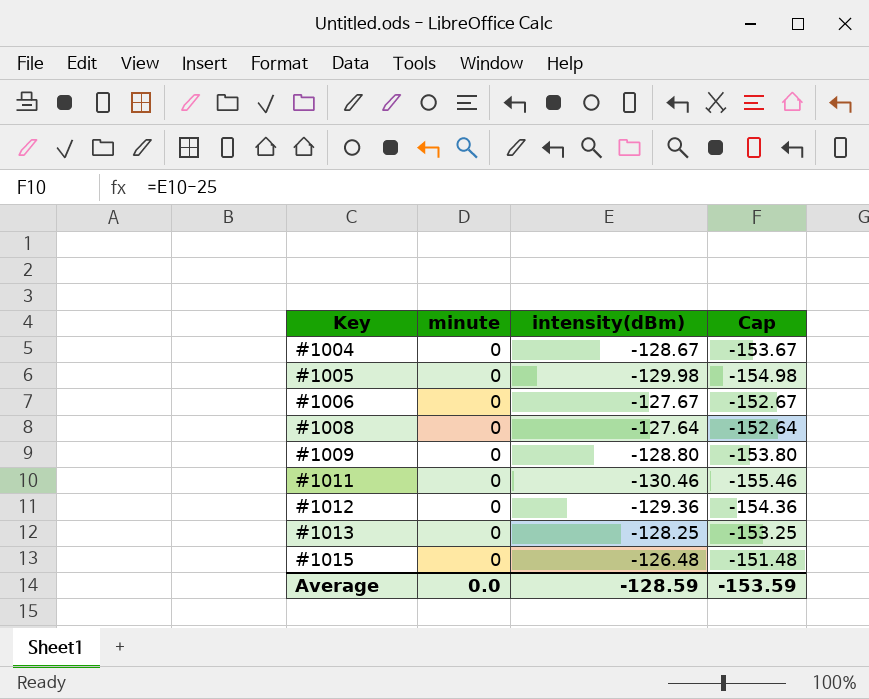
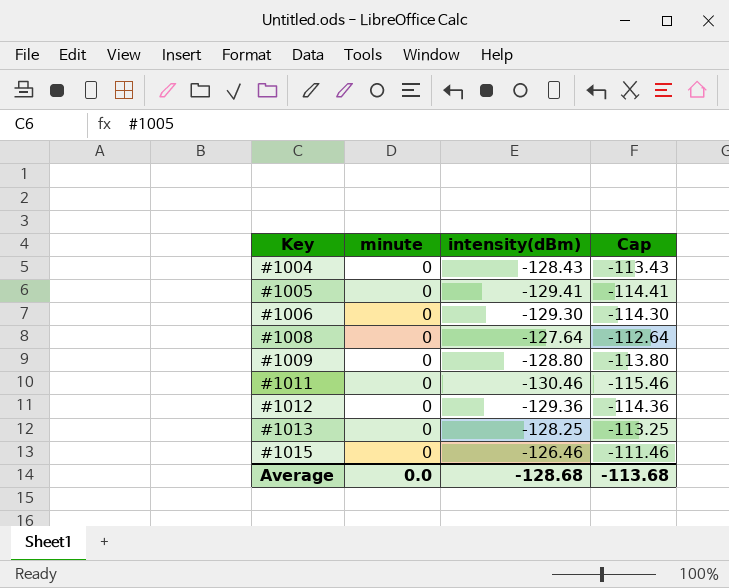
column Cap | formula: [intensity(dBm)] - 25 -> [intensity(dBm)] + 15
#1004 | intensity(dBm): -128.67 -> -128.43
#1005 | intensity(dBm): -129.98 -> -129.41
#1006 | intensity(dBm): -127.67 -> -129.30
#1015 | intensity(dBm): -126.48 -> -126.46
Average | intensity(dBm): -128.59 -> -128.68
Average | Cap: -153.59 -> -113.68

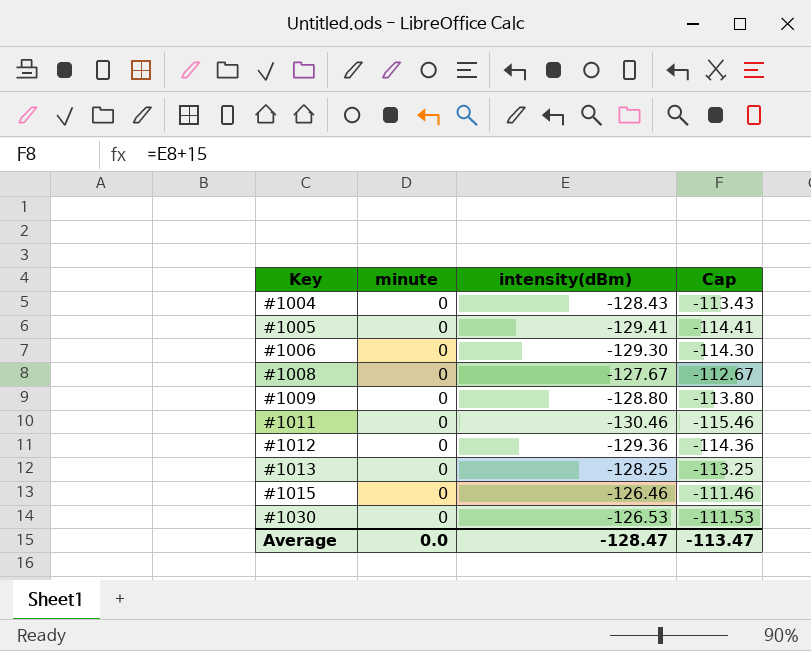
#1008 | intensity(dBm): -127.64 -> -127.67
#1008 | Cap: -112.64 -> -112.67
row #1030: none -> 0 | -126.53 | -111.53
Average | intensity(dBm): -128.68 -> -128.47
Average | Cap: -113.68 -> -113.47

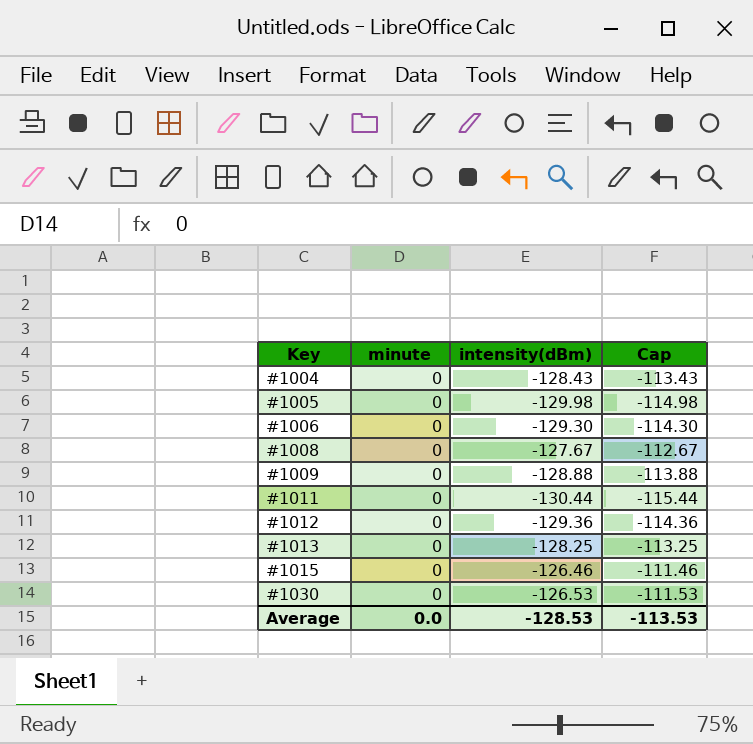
#1005 | intensity(dBm): -129.41 -> -129.98
#1005 | Cap: -114.41 -> -114.98
#1009 | intensity(dBm): -128.80 -> -128.88
#1009 | Cap: -113.80 -> -113.88
#1011 | intensity(dBm): -130.46 -> -130.44
#1011 | Cap: -115.46 -> -115.44
Average | intensity(dBm): -128.47 -> -128.53
Average | Cap: -113.47 -> -113.53

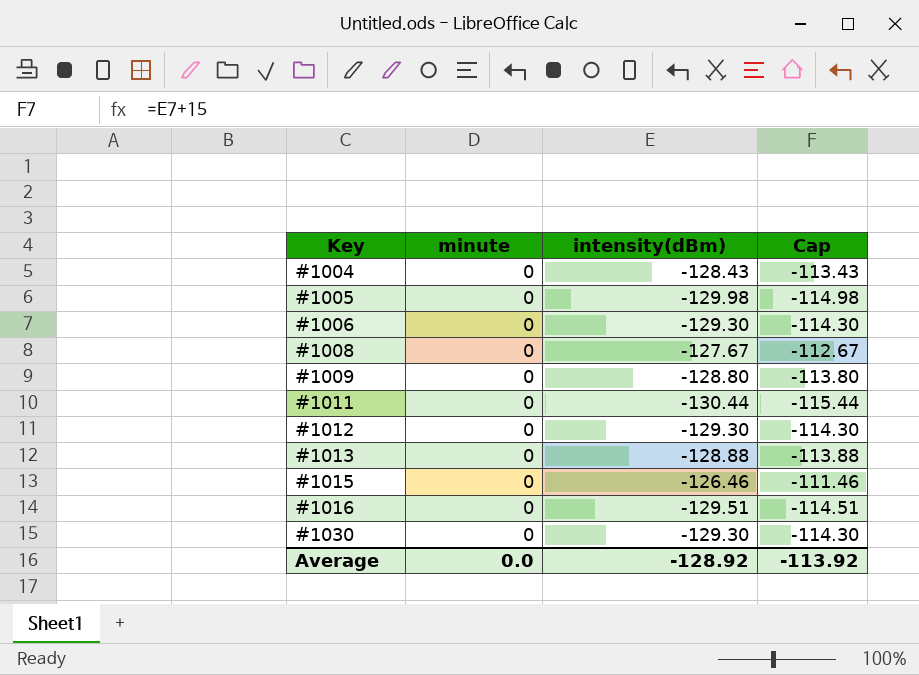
#1009 | intensity(dBm): -128.88 -> -128.80
#1009 | Cap: -113.88 -> -113.80
#1012 | intensity(dBm): -129.36 -> -129.30
#1012 | Cap: -114.36 -> -114.30
#1013 | intensity(dBm): -128.25 -> -128.88
#1013 | Cap: -113.25 -> -113.88
row #1016: none -> 0 | -129.51 | -114.51
#1030 | intensity(dBm): -126.53 -> -129.30
#1030 | Cap: -111.53 -> -114.30
Average | intensity(dBm): -128.53 -> -128.92
Average | Cap: -113.53 -> -113.92

